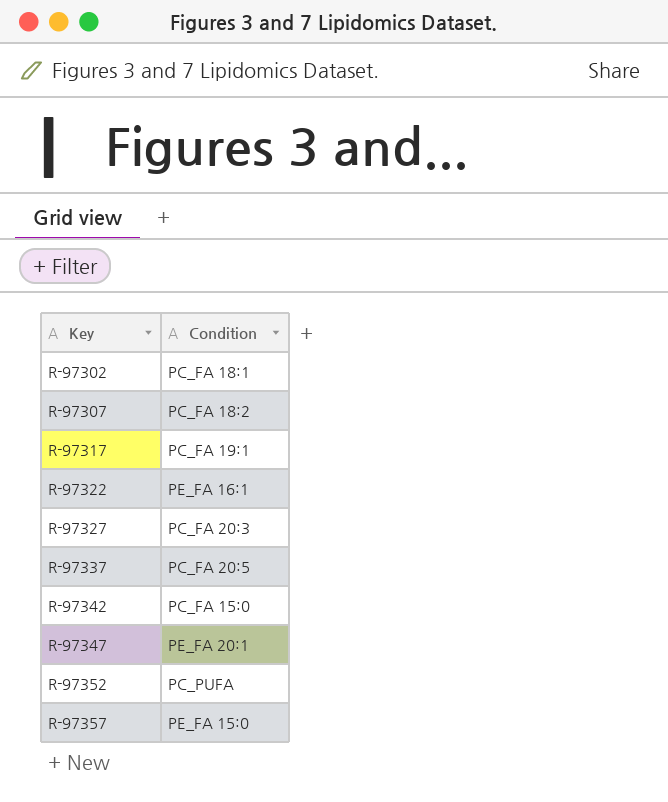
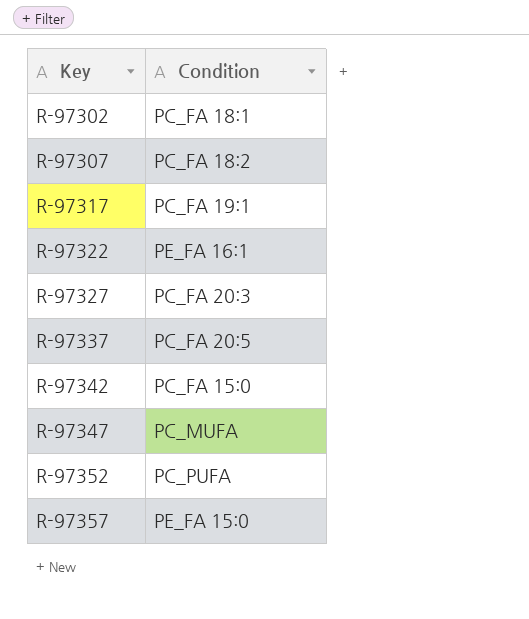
R-97347 | Condition: PE_FA 20:1 -> PC_MUFA

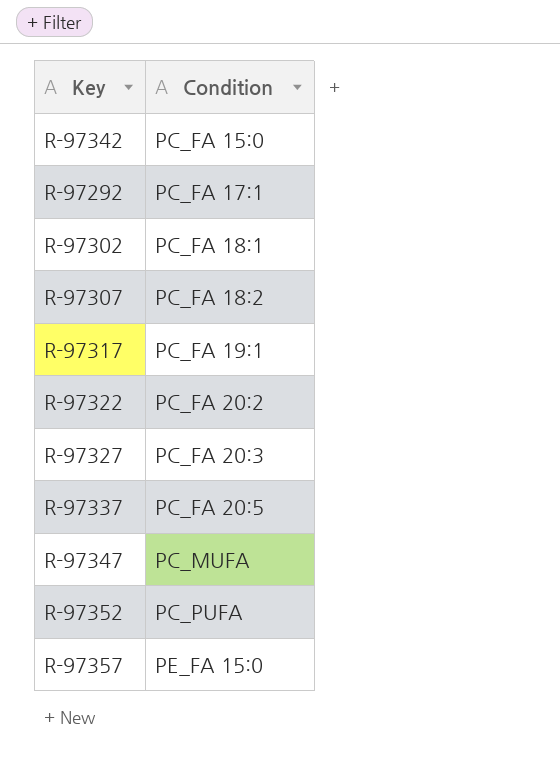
row order: Key ascending -> Condition ascending
row R-97292: none -> PC_FA 17:1
R-97322 | Condition: PE_FA 16:1 -> PC_FA 20:2

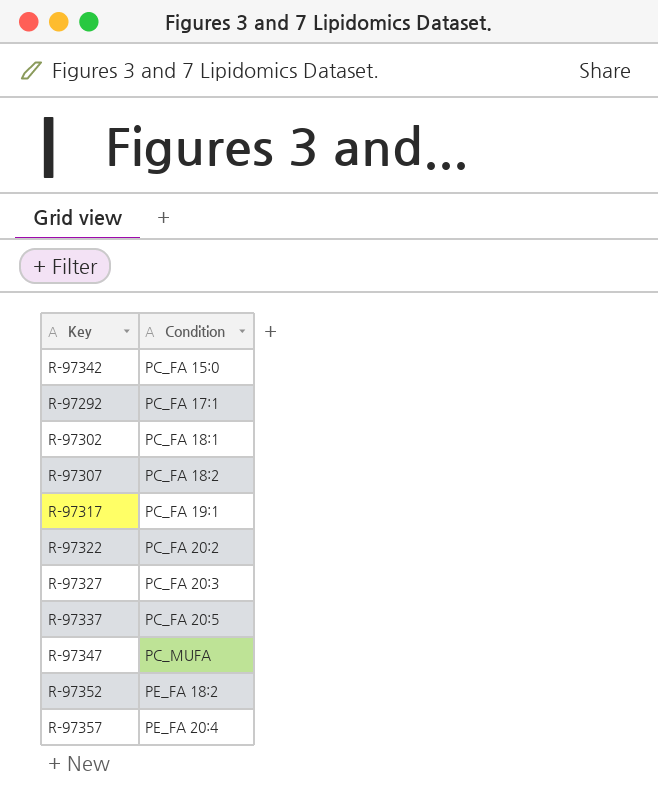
R-97352 | Condition: PC_PUFA -> PE_FA 18:2
R-97357 | Condition: PE_FA 15:0 -> PE_FA 20:4

